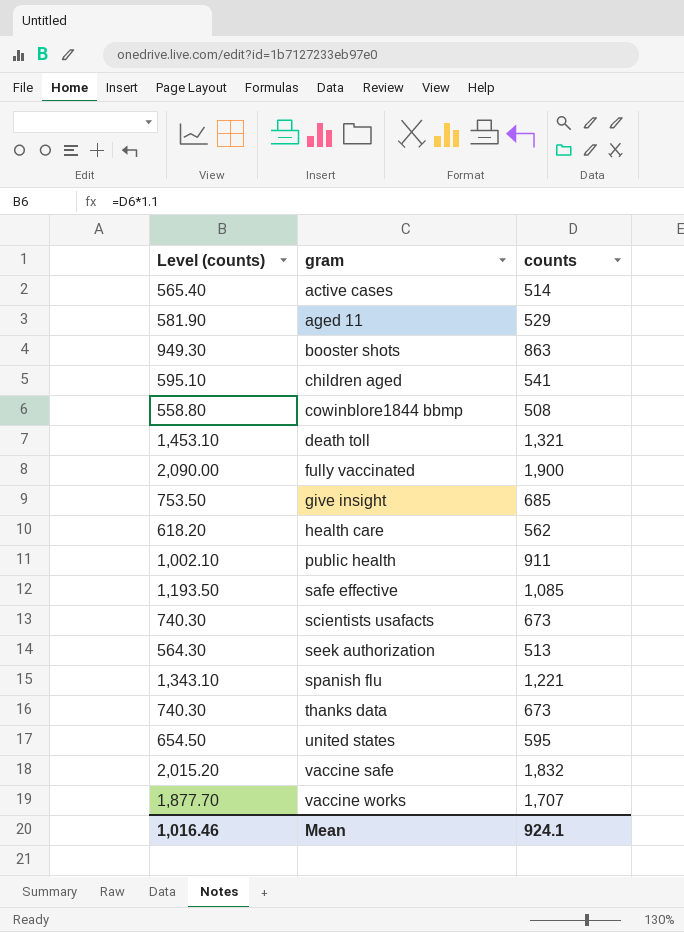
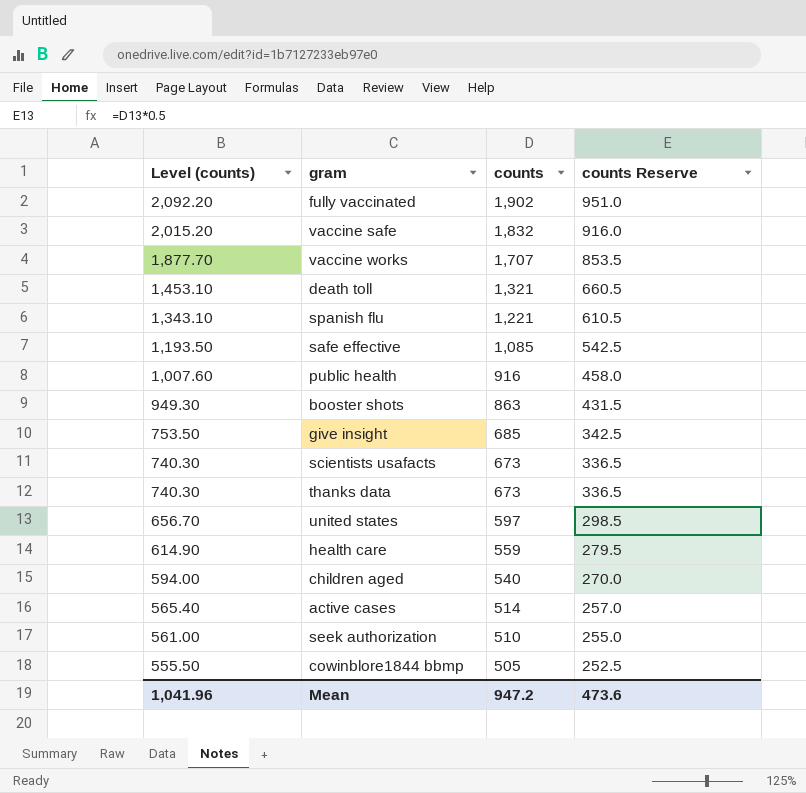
row order: gram ascending -> Level (counts) descending
column counts Reserve | formula: none -> [counts] * 0.5
row aged 11: 581.90 | 529 -> none
fully vaccinated | Level (counts): 2,090.00 -> 2,092.20
fully vaccinated | counts: 1,900 -> 1,902
public health | Level (counts): 1,002.10 -> 1,007.60
public health | counts: 911 -> 916
united states | Level (counts): 654.50 -> 656.70
united states | counts: 595 -> 597
health care | Level (counts): 618.20 -> 614.90
health care | counts: 562 -> 559
children aged | Level (counts): 595.10 -> 594.00
children aged | counts: 541 -> 540
seek authorization | Level (counts): 564.30 -> 561.00
seek authorization | counts: 513 -> 510
cowinblore1844 bbmp | Level (counts): 558.80 -> 555.50
cowinblore1844 bbmp | counts: 508 -> 505
Mean | Level (counts): 1,016.46 -> 1,041.96
Mean | counts: 924.1 -> 947.2

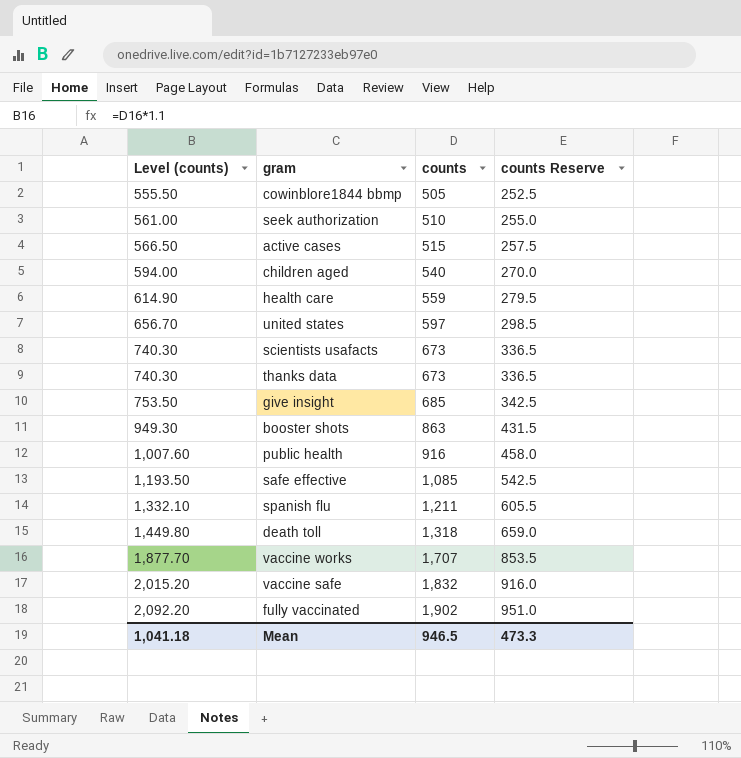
row order: Level (counts) descending -> Level (counts) ascending
active cases | Level (counts): 565.40 -> 566.50
active cases | counts: 514 -> 515
active cases | counts Reserve: 257.0 -> 257.5
spanish flu | Level (counts): 1,343.10 -> 1,332.10
spanish flu | counts: 1,221 -> 1,211
spanish flu | counts Reserve: 610.5 -> 605.5
death toll | Level (counts): 1,453.10 -> 1,449.80
death toll | counts: 1,321 -> 1,318
death toll | counts Reserve: 660.5 -> 659.0
Mean | Level (counts): 1,041.96 -> 1,041.18
Mean | counts: 947.2 -> 946.5
Mean | counts Reserve: 473.6 -> 473.3

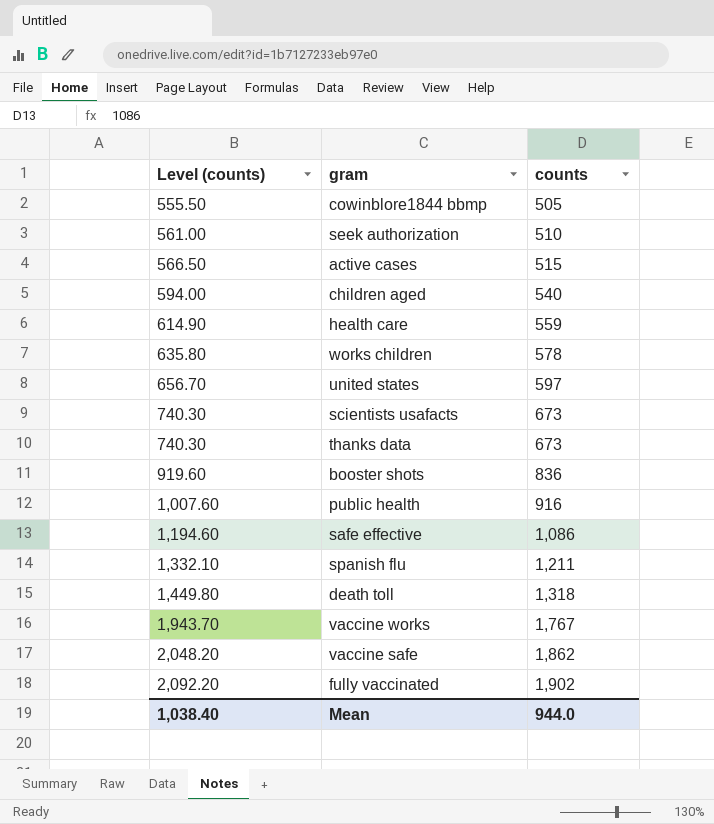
column counts Reserve | formula: [counts] * 0.5 -> none
row give insight: 753.50 | 685 | 342.5 -> none
row works children: none -> 635.80 | 578
booster shots | Level (counts): 949.30 -> 919.60
booster shots | counts: 863 -> 836
safe effective | Level (counts): 1,193.50 -> 1,194.60
safe effective | counts: 1,085 -> 1,086
vaccine works | Level (counts): 1,877.70 -> 1,943.70
vaccine works | counts: 1,707 -> 1,767
vaccine safe | Level (counts): 2,015.20 -> 2,048.20
vaccine safe | counts: 1,832 -> 1,862
Mean | Level (counts): 1,041.18 -> 1,038.40
Mean | counts: 946.5 -> 944.0

